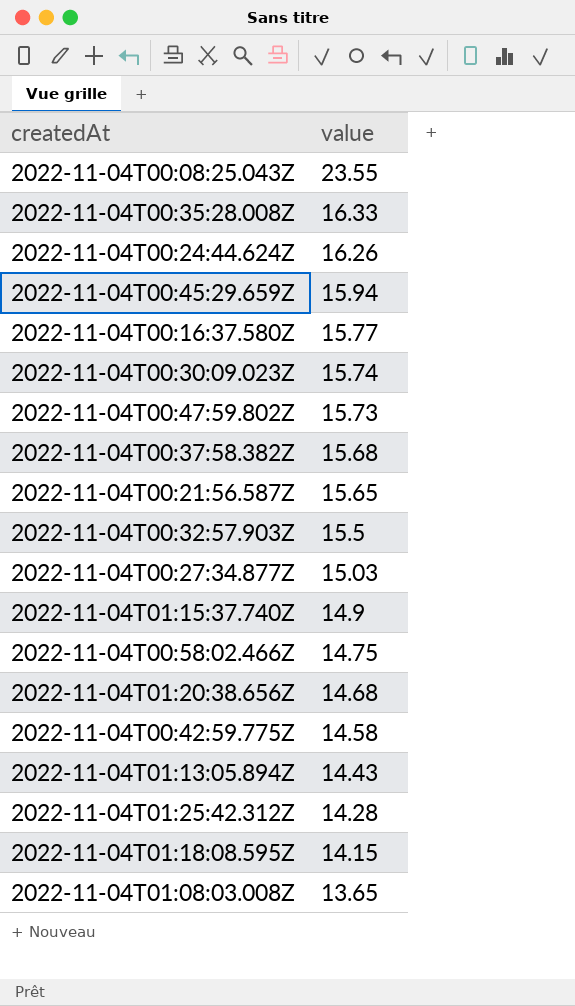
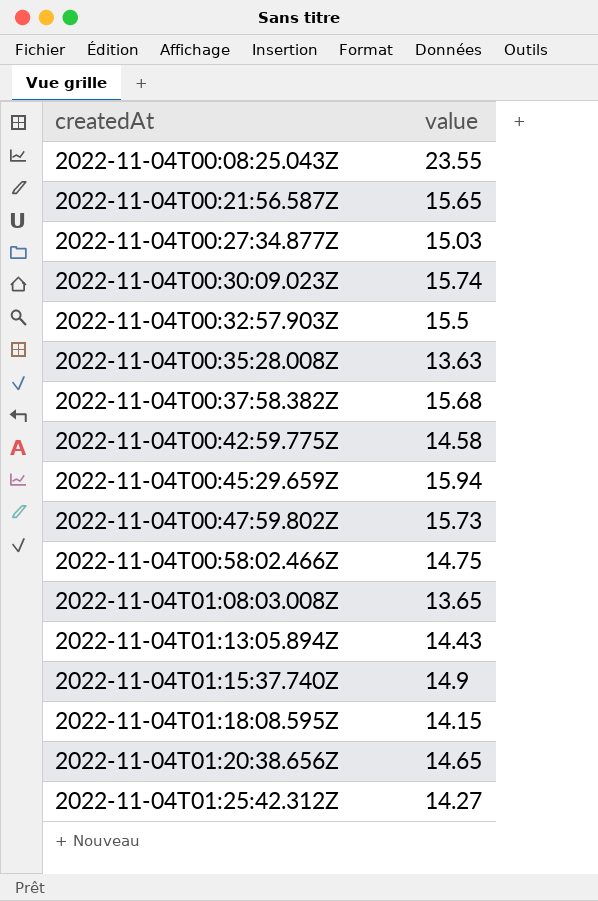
row order: value descending -> createdAt ascending
row 2022-11-04T00:24:44.624Z: 16.26 -> none
row 2022-11-04T00:16:37.580Z: 15.77 -> none
2022-11-04T00:35:28.008Z | value: 16.33 -> 13.63
2022-11-04T01:20:38.656Z | value: 14.68 -> 14.65
2022-11-04T01:25:42.312Z | value: 14.28 -> 14.27

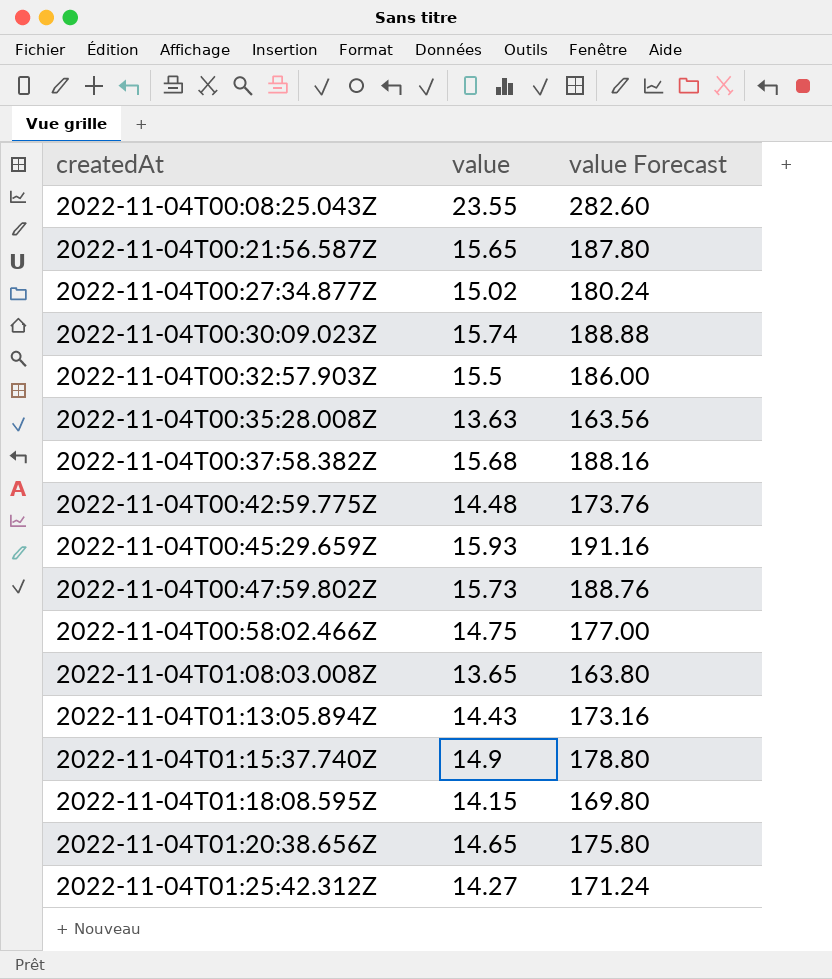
column value Forecast | formula: none -> [value] * 12
2022-11-04T00:27:34.877Z | value: 15.03 -> 15.02
2022-11-04T00:42:59.775Z | value: 14.58 -> 14.48
2022-11-04T00:45:29.659Z | value: 15.94 -> 15.93

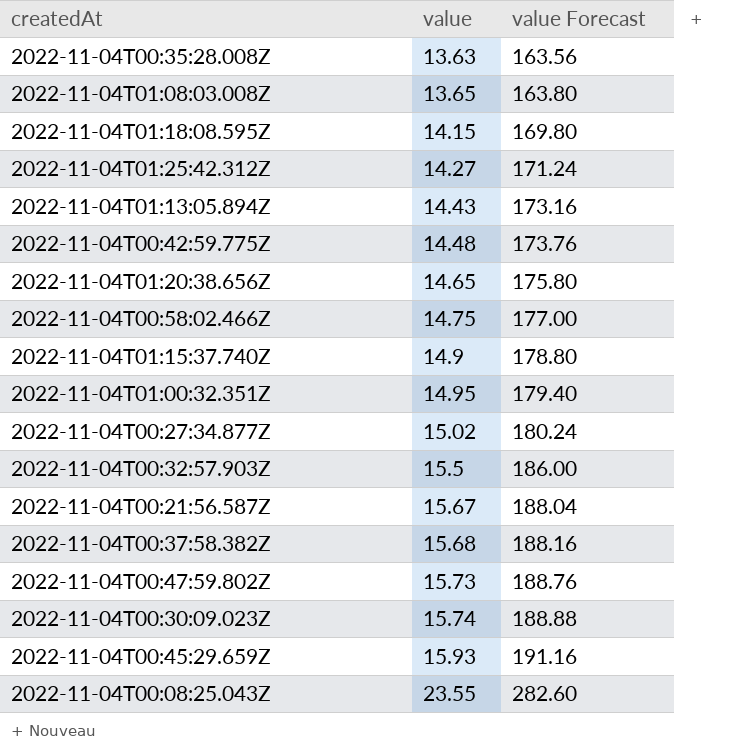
row order: createdAt ascending -> value ascending
row 2022-11-04T01:00:32.351Z: none -> 14.95 | 179.40
2022-11-04T00:21:56.587Z | value: 15.65 -> 15.67
2022-11-04T00:21:56.587Z | value Forecast: 187.80 -> 188.04

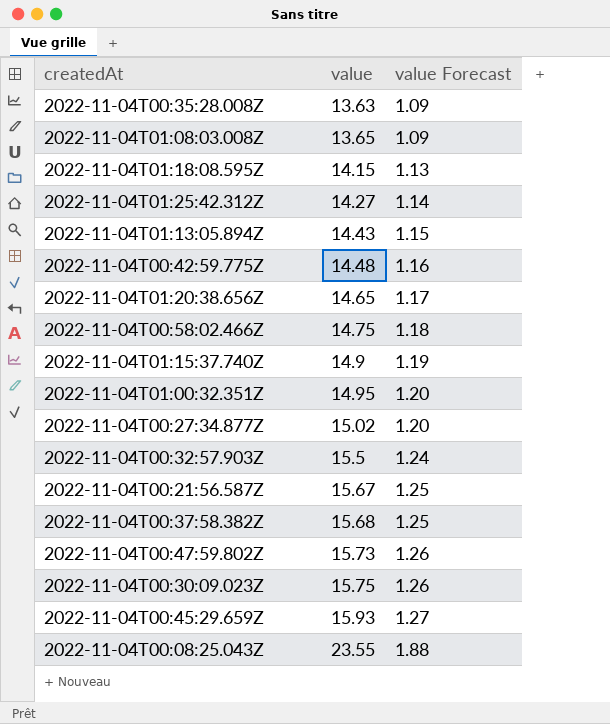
column value Forecast | formula: [value] * 12 -> [value] * 0.08
2022-11-04T00:30:09.023Z | value: 15.74 -> 15.75

